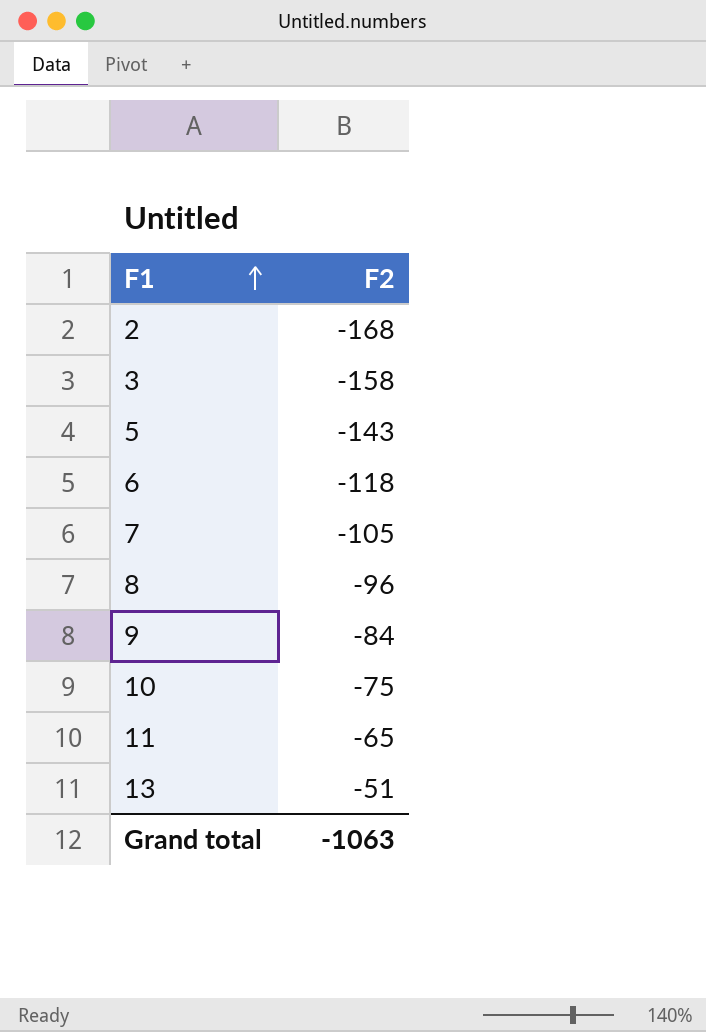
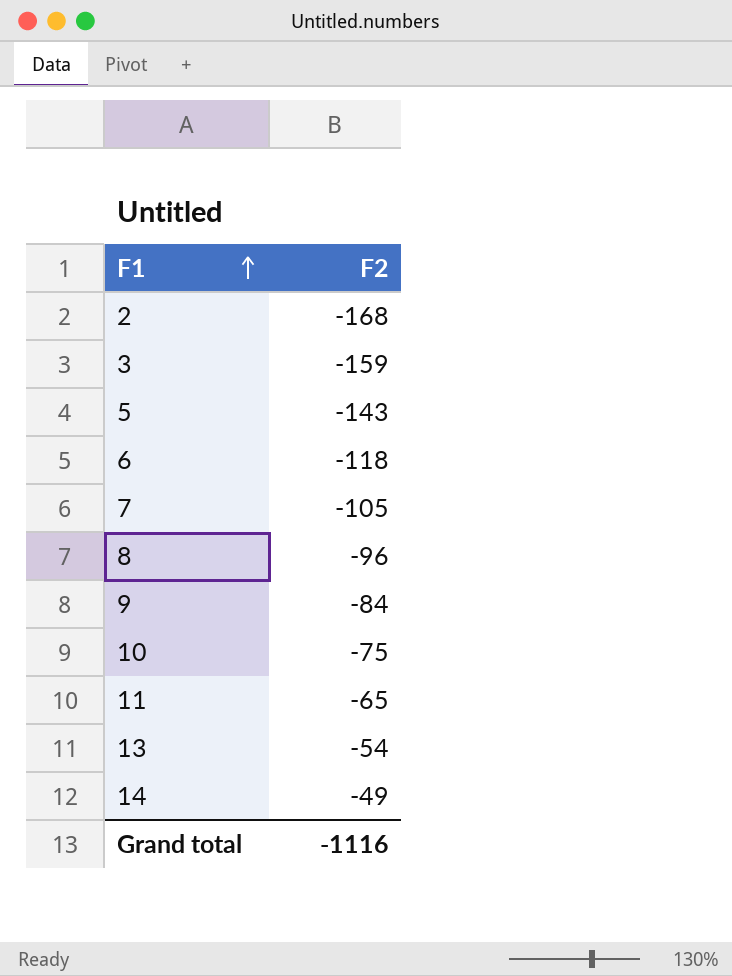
3 | F2: -158 -> -159
13 | F2: -51 -> -54
row 14: none -> -49
Grand total | F2: -1063 -> -1116

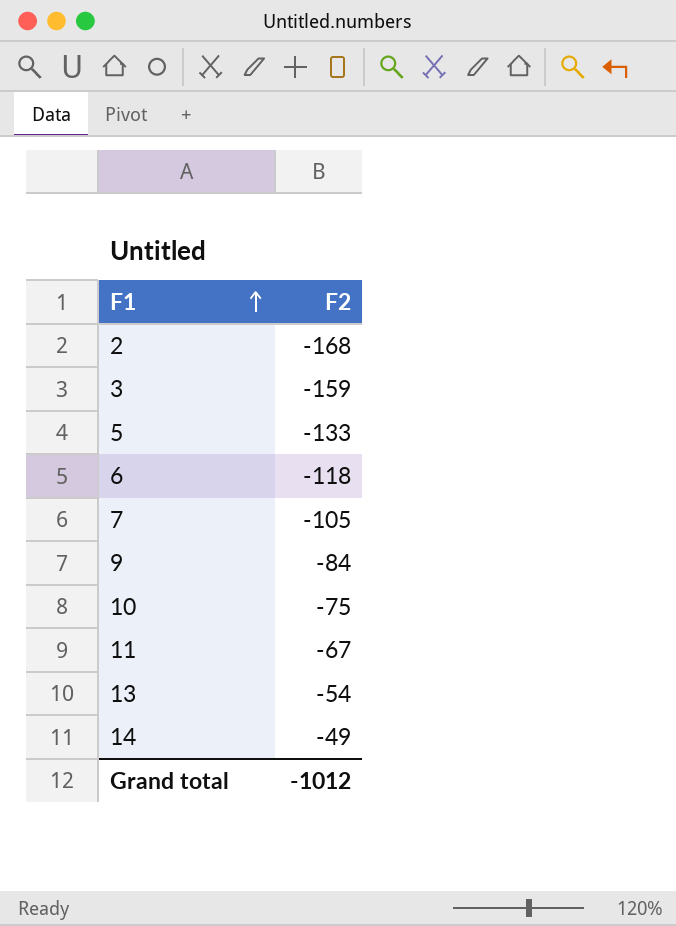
row 8: -96 -> none
5 | F2: -143 -> -133
11 | F2: -65 -> -67
Grand total | F2: -1116 -> -1012

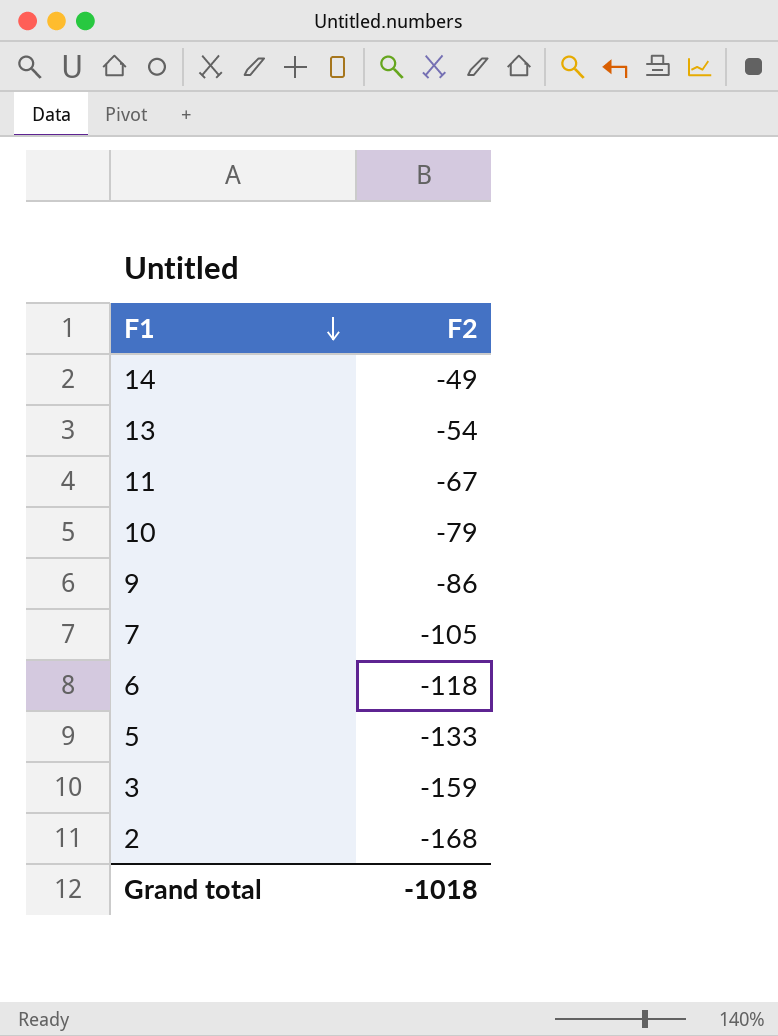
row order: F1 ascending -> F1 descending
10 | F2: -75 -> -79
9 | F2: -84 -> -86
Grand total | F2: -1012 -> -1018

